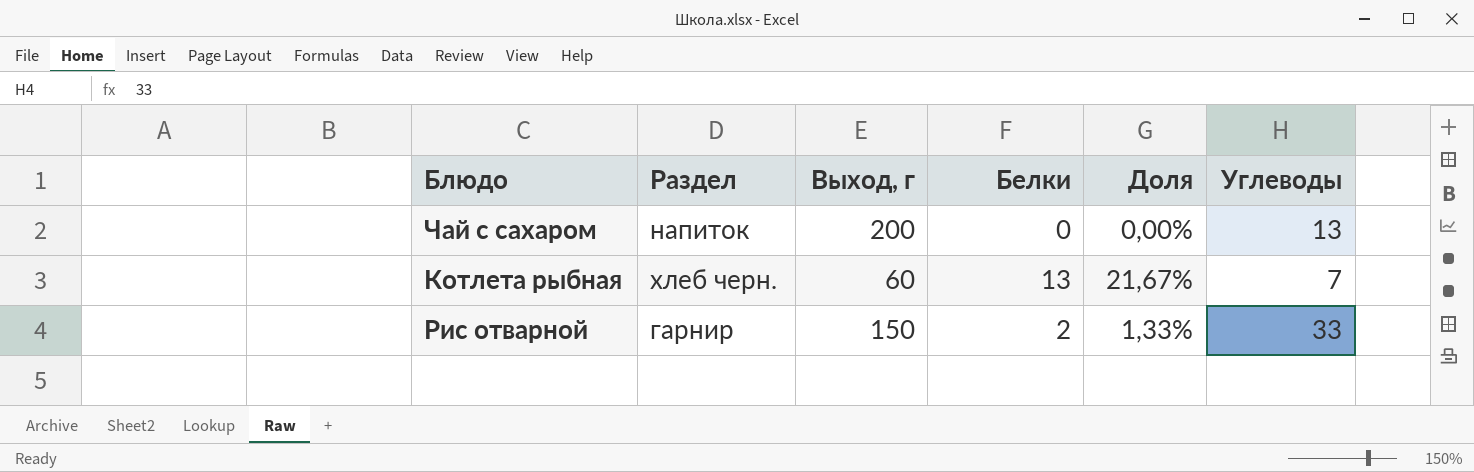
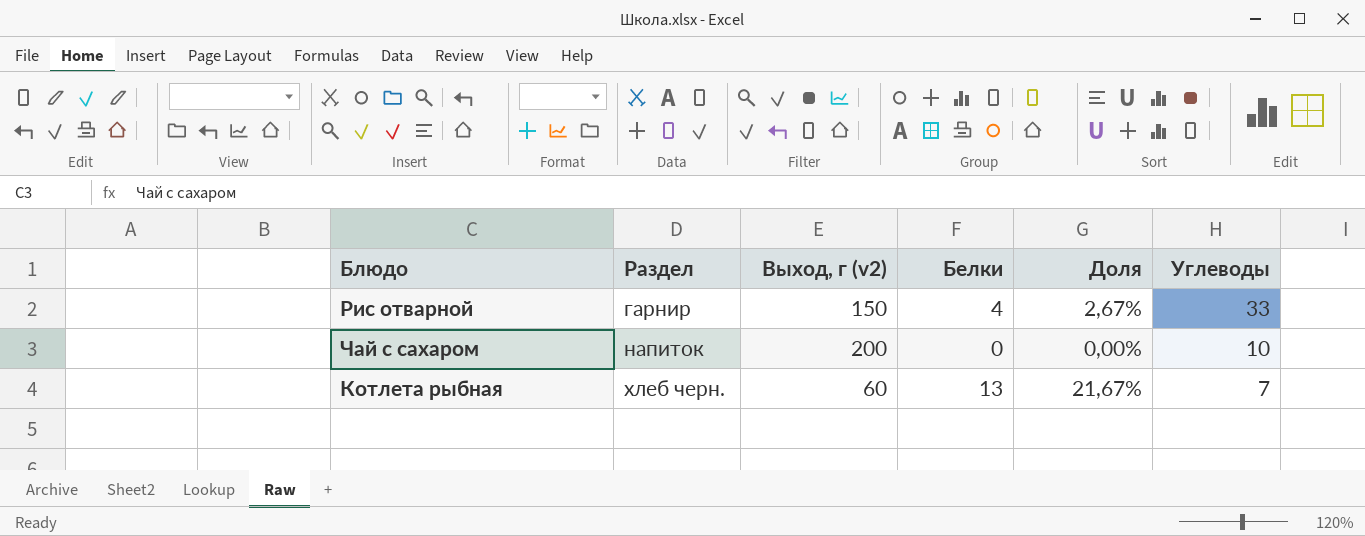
row order: none -> Раздел ascending
column name: Выход, г -> Выход, г (v2)
Рис отварной | Белки: 2 -> 4
Рис отварной | Доля: 1,33% -> 2,67%
Чай с сахаром | Углеводы: 13 -> 10

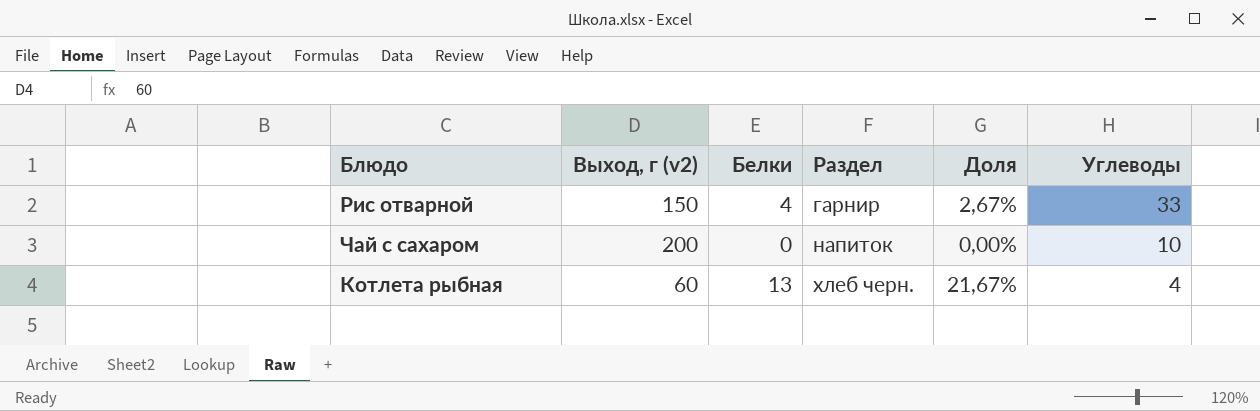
column Раздел | position: 2 -> 4
Котлета рыбная | Углеводы: 7 -> 4

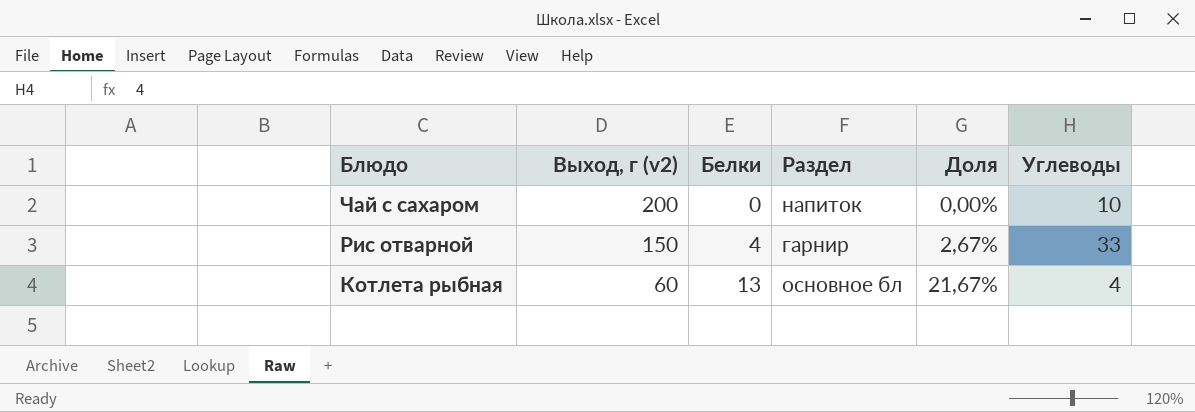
row order: Раздел ascending -> Блюдо descending
Котлета рыбная | Раздел: хлеб черн. -> основное бл

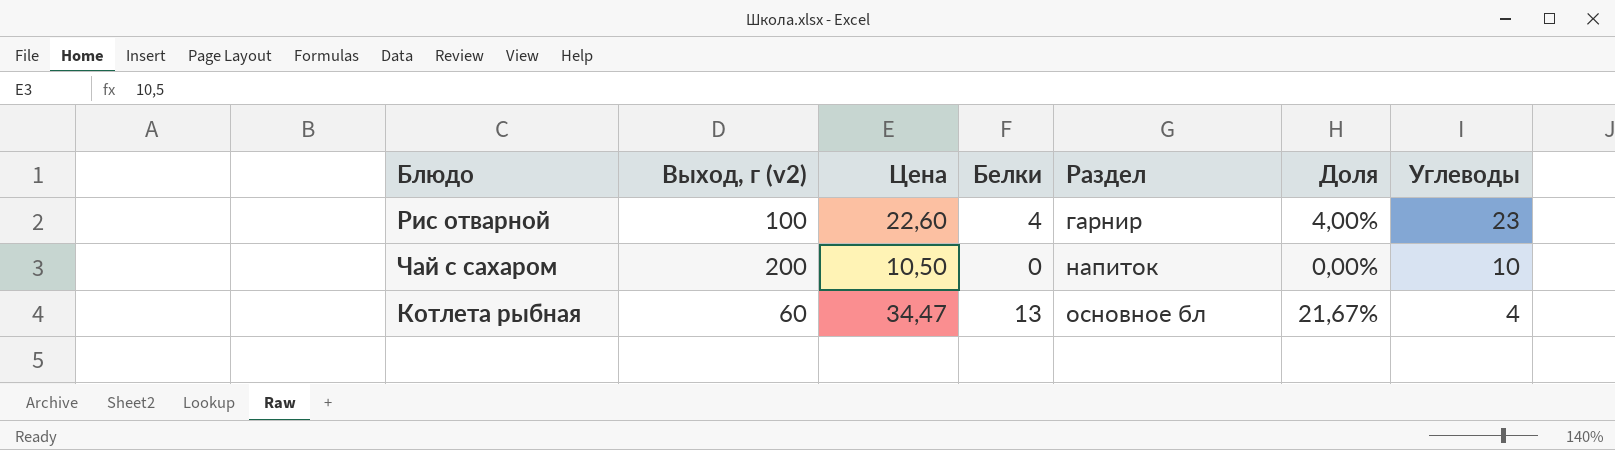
row order: Блюдо descending -> Раздел ascending
column Цена | position: none -> 3
Рис отварной | Выход, г (v2): 150 -> 100
Рис отварной | Доля: 2,67% -> 4,00%
Рис отварной | Углеводы: 33 -> 23

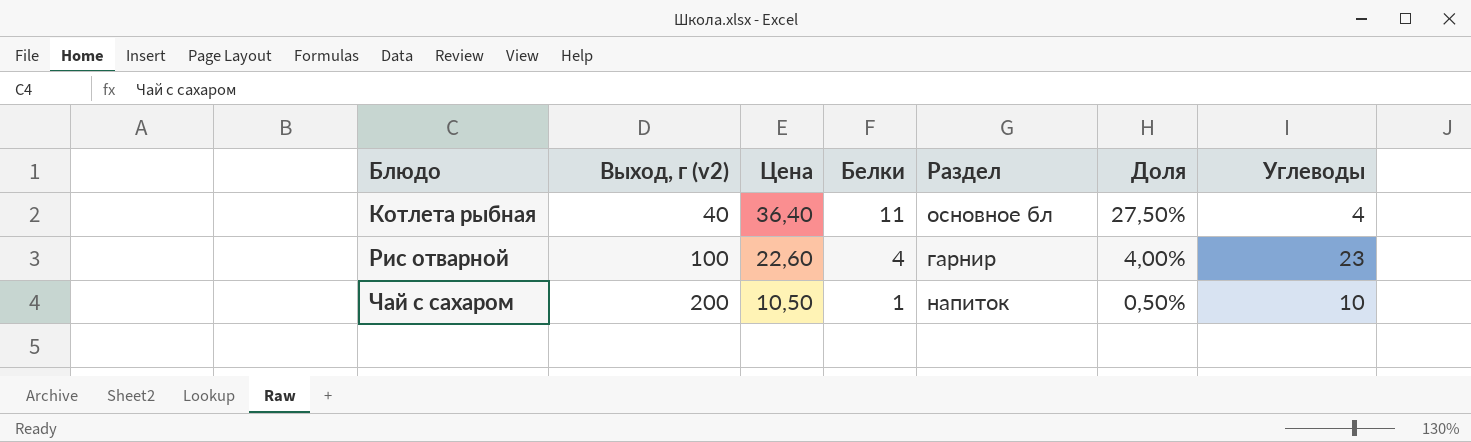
row order: Раздел ascending -> Блюдо ascending
Котлета рыбная | Выход, г (v2): 60 -> 40
Котлета рыбная | Цена: 34,47 -> 36,40
Котлета рыбная | Белки: 13 -> 11
Котлета рыбная | Доля: 21,67% -> 27,50%
Чай с сахаром | Белки: 0 -> 1
Чай с сахаром | Доля: 0,00% -> 0,50%

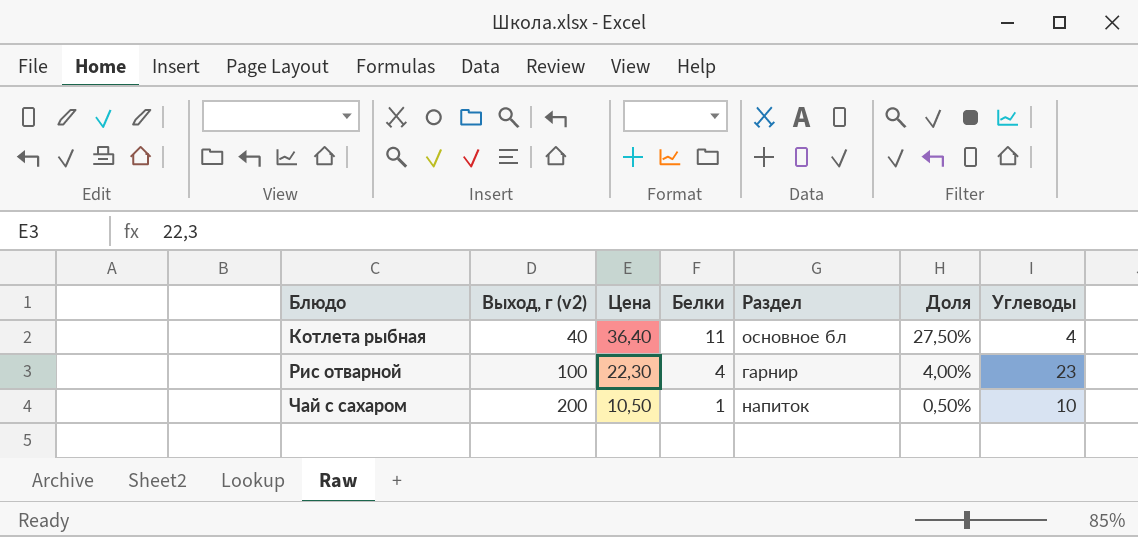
Рис отварной | Цена: 22,60 -> 22,30

